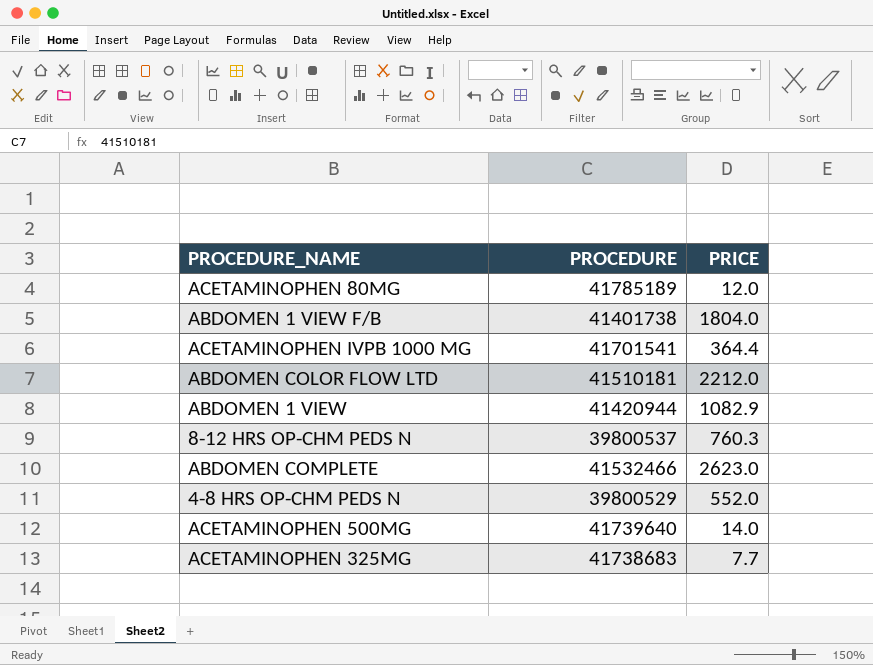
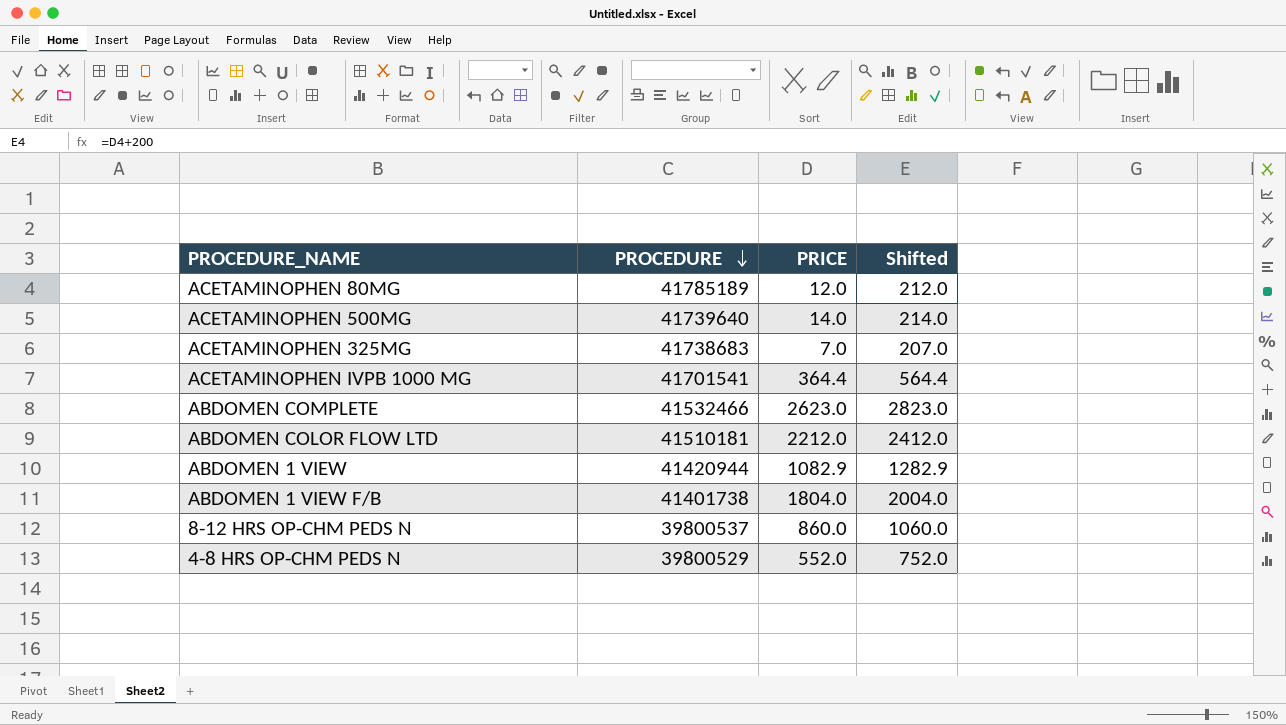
row order: none -> PROCEDURE descending
column Shifted | formula: none -> [PRICE] + 200
ACETAMINOPHEN 325MG | PRICE: 7.7 -> 7.0
8-12 HRS OP-CHM PEDS N | PRICE: 760.3 -> 860.0

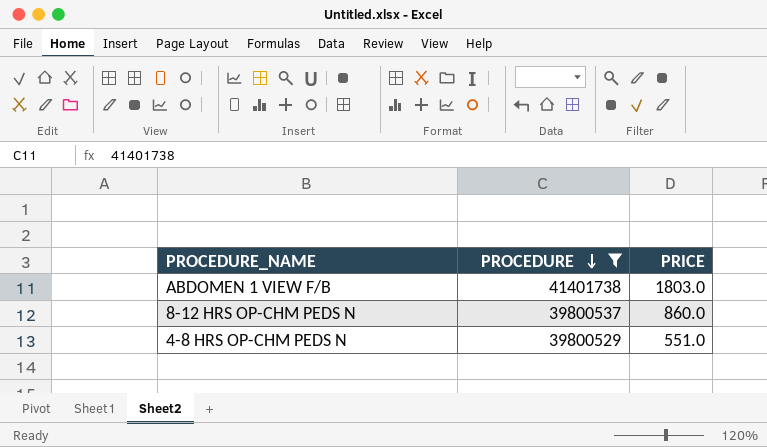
filter: none -> PROCEDURE <= 41401738
column Shifted | formula: [PRICE] + 200 -> none
ABDOMEN 1 VIEW F/B | PRICE: 1804.0 -> 1803.0
4-8 HRS OP-CHM PEDS N | PRICE: 552.0 -> 551.0

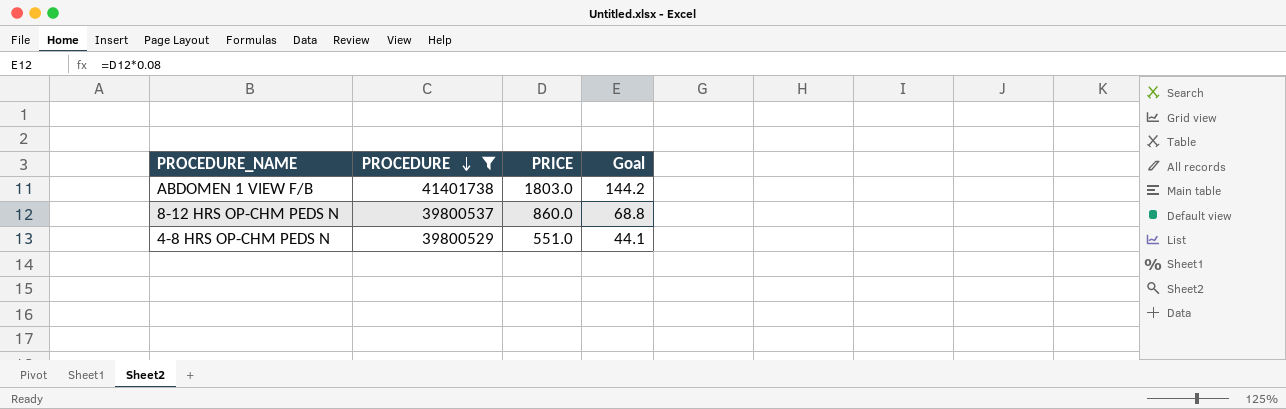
column Goal | formula: none -> [PRICE] * 0.08

